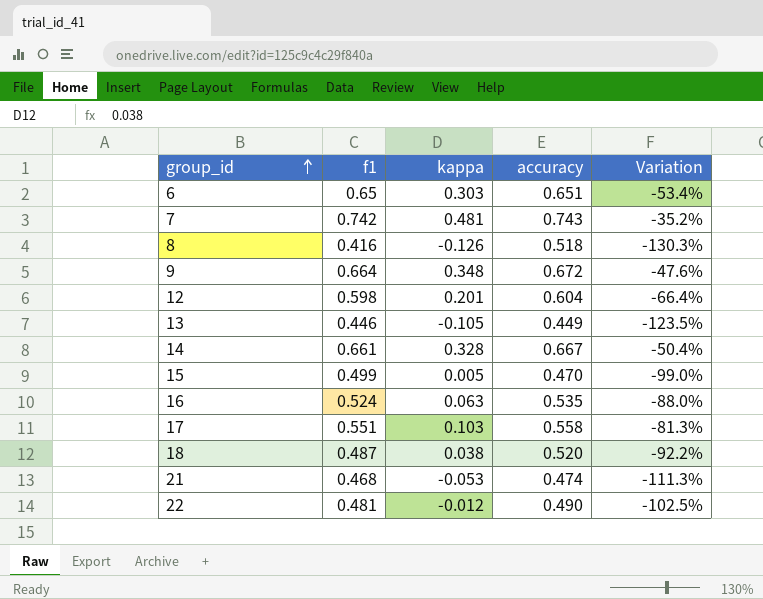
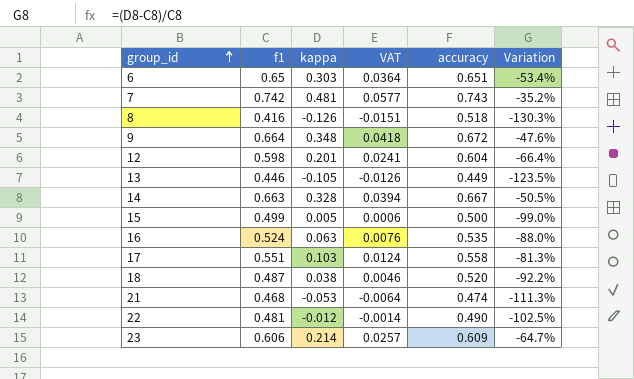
column VAT | formula: none -> [kappa] * 0.12
14 | f1: 0.661 -> 0.663
14 | Variation: -50.4% -> -50.5%
15 | accuracy: 0.470 -> 0.500
row 23: none -> 0.606 | 0.214 | 0.0257 | 0.609 | -64.7%

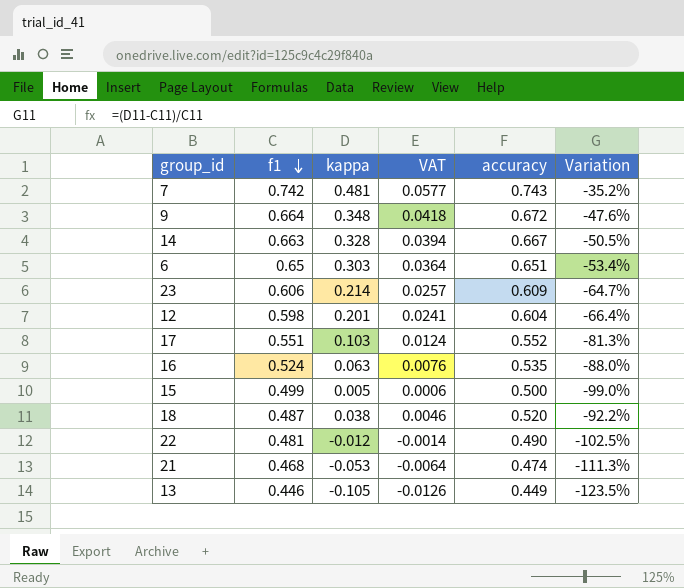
row order: group_id ascending -> f1 descending
row 8: 0.416 | -0.126 | -0.0151 | 0.518 | -130.3% -> none
17 | accuracy: 0.558 -> 0.552

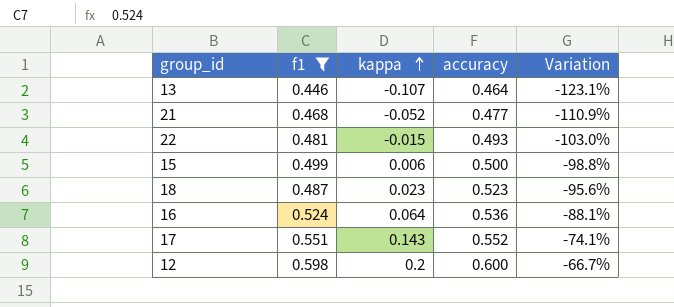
filter: none -> f1 <= 0.598
row order: f1 descending -> kappa ascending
column VAT | formula: [kappa] * 0.12 -> none
column Variation | formula: ([kappa] - [f1]) / [f1] -> ([kappa] - [accuracy]) / [accuracy]
13 | kappa: -0.105 -> -0.107
13 | accuracy: 0.449 -> 0.464
21 | kappa: -0.053 -> -0.052
21 | accuracy: 0.474 -> 0.477
22 | kappa: -0.012 -> -0.015
22 | accuracy: 0.490 -> 0.493
15 | kappa: 0.005 -> 0.006
18 | kappa: 0.038 -> 0.023
18 | accuracy: 0.520 -> 0.523
16 | kappa: 0.063 -> 0.064
16 | accuracy: 0.535 -> 0.536
17 | kappa: 0.103 -> 0.143
12 | kappa: 0.201 -> 0.2
12 | accuracy: 0.604 -> 0.600

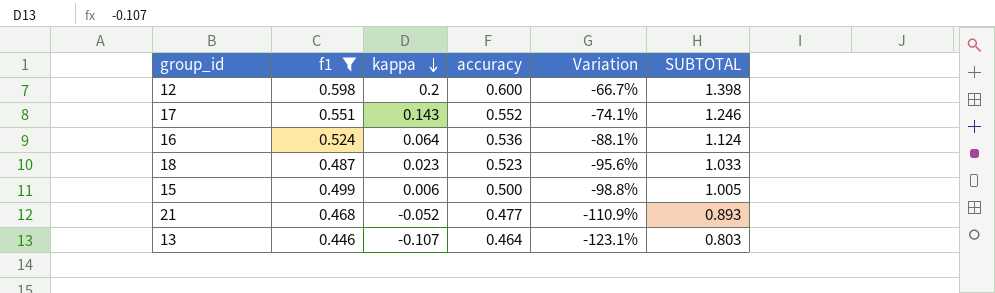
row order: kappa ascending -> kappa descending
column SUBTOTAL | formula: none -> [f1] + [kappa] + [accuracy]
row 22: 0.481 | -0.015 | 0.493 | -103.0% -> none

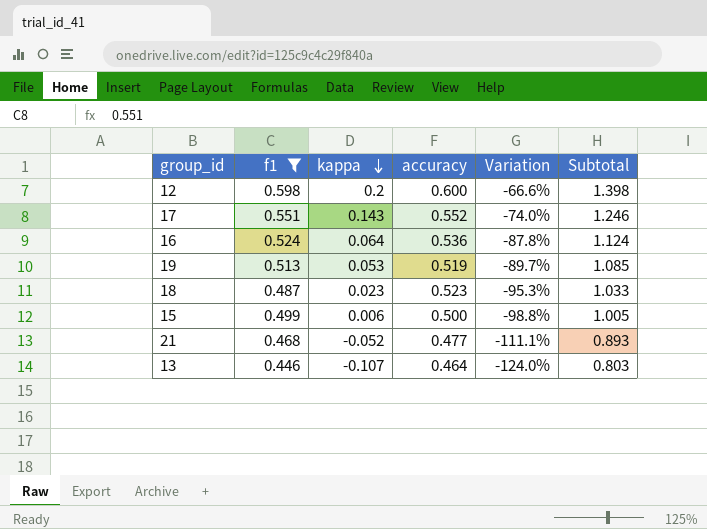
column Variation | formula: ([kappa] - [accuracy]) / [accuracy] -> ([kappa] - [f1]) / [f1]
column name: SUBTOTAL -> Subtotal
row 19: none -> 0.513 | 0.053 | 0.519 | -89.7% | 1.085

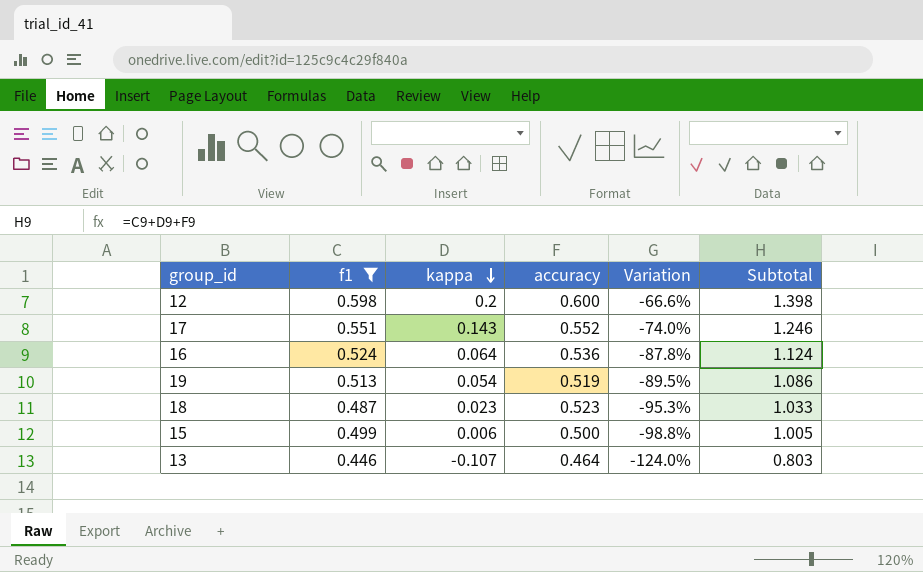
row 21: 0.468 | -0.052 | 0.477 | -111.1% | 0.893 -> none
19 | kappa: 0.053 -> 0.054
19 | Variation: -89.7% -> -89.5%
19 | Subtotal: 1.085 -> 1.086

